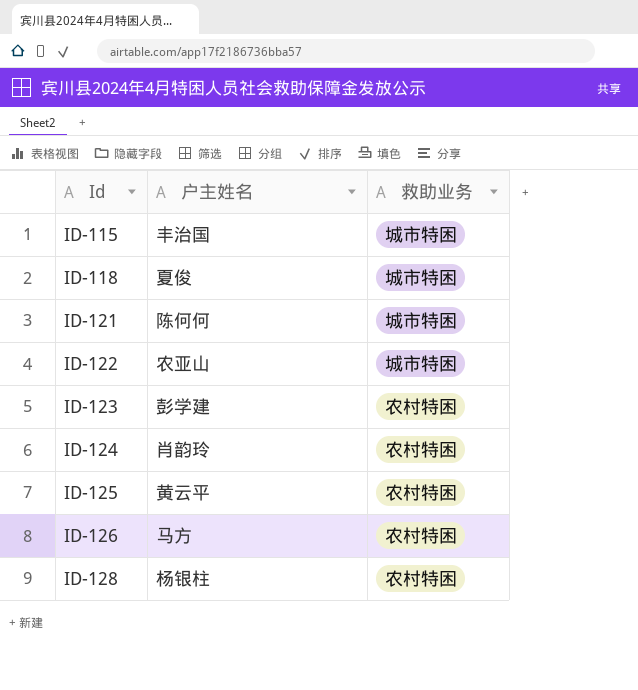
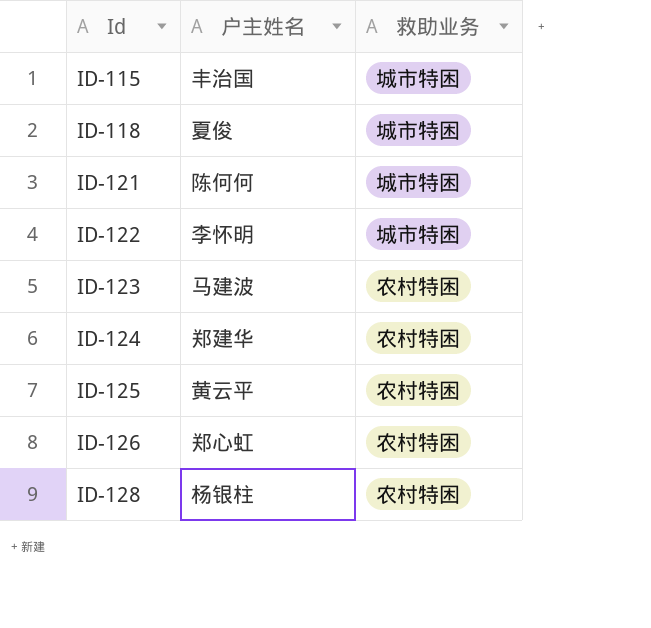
ID-122 | 户主姓名: 农亚山 -> 李怀明
ID-123 | 户主姓名: 彭学建 -> 马建波
ID-124 | 户主姓名: 肖韵玲 -> 郑建华
ID-126 | 户主姓名: 马方 -> 郑心虹

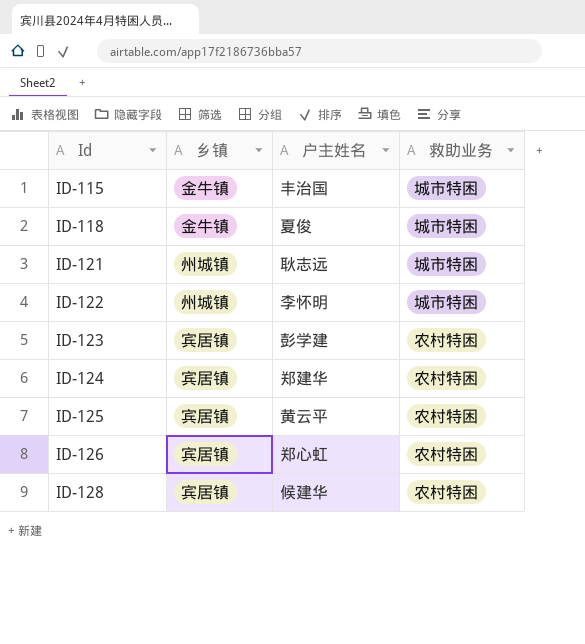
column 乡镇 | position: none -> 2
ID-121 | 户主姓名: 陈何何 -> 耿志远
ID-123 | 户主姓名: 马建波 -> 彭学建
ID-128 | 户主姓名: 杨银柱 -> 候建华

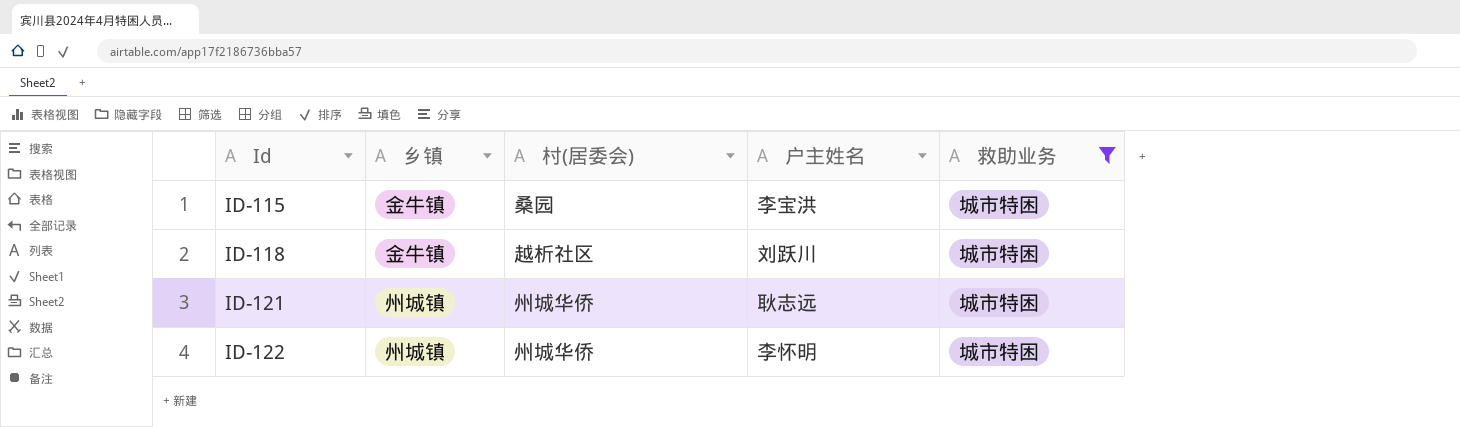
filter: none -> 救助业务 = 城市特困
column 村(居委会) | position: none -> 3
ID-115 | 户主姓名: 丰治国 -> 李宝洪
ID-118 | 户主姓名: 夏俊 -> 刘跃川

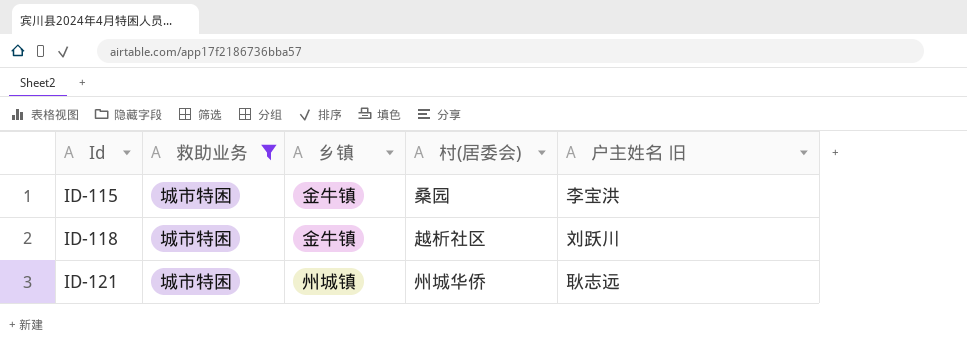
column 救助业务 | position: 5 -> 2
column name: 户主姓名 -> 户主姓名 旧
row ID-122: 州城镇 | 州城华侨 | 李怀明 | 城市特困 -> none

